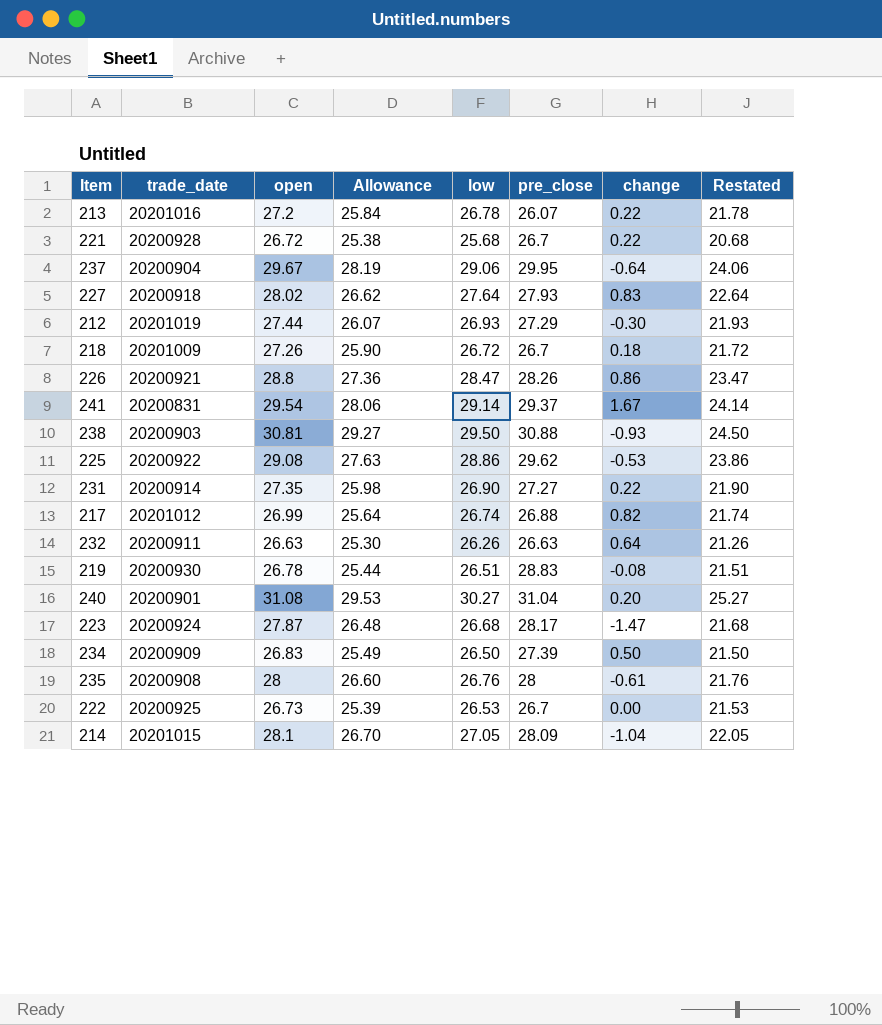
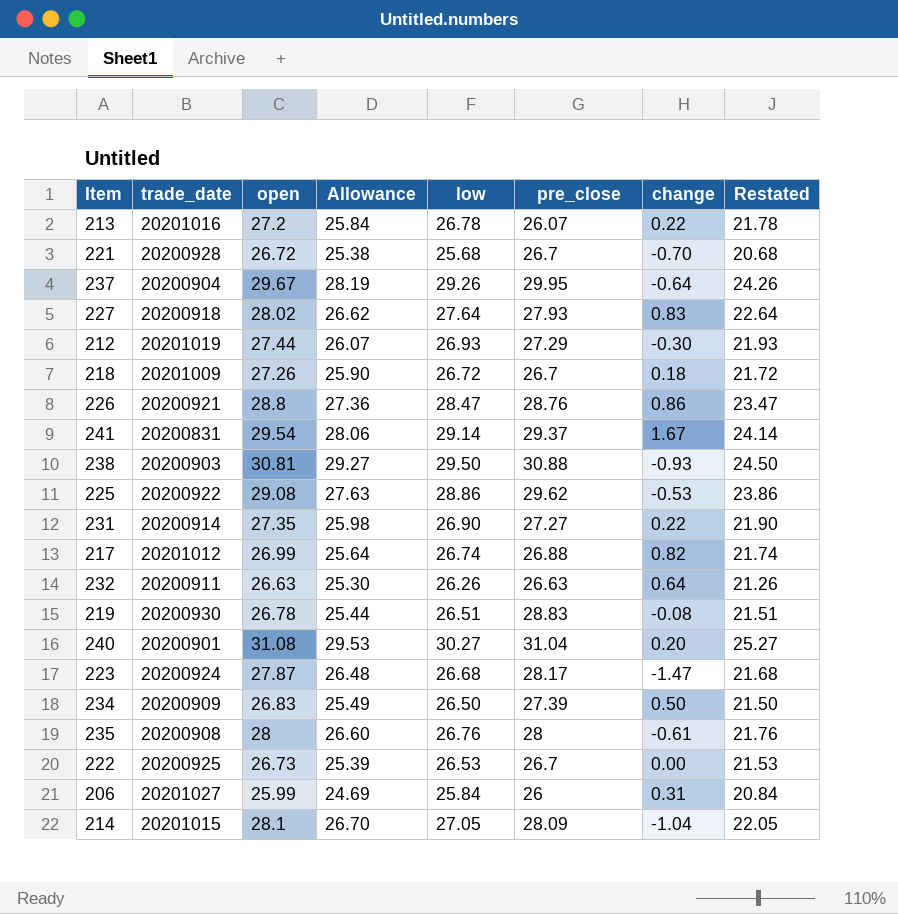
221 | change: 0.22 -> -0.70
237 | low: 29.06 -> 29.26
237 | Restated: 24.06 -> 24.26
226 | pre_close: 28.26 -> 28.76
row 206: none -> 20201027 | 25.99 | 24.69 | 25.84 | 26 | 0.31 | 20.84

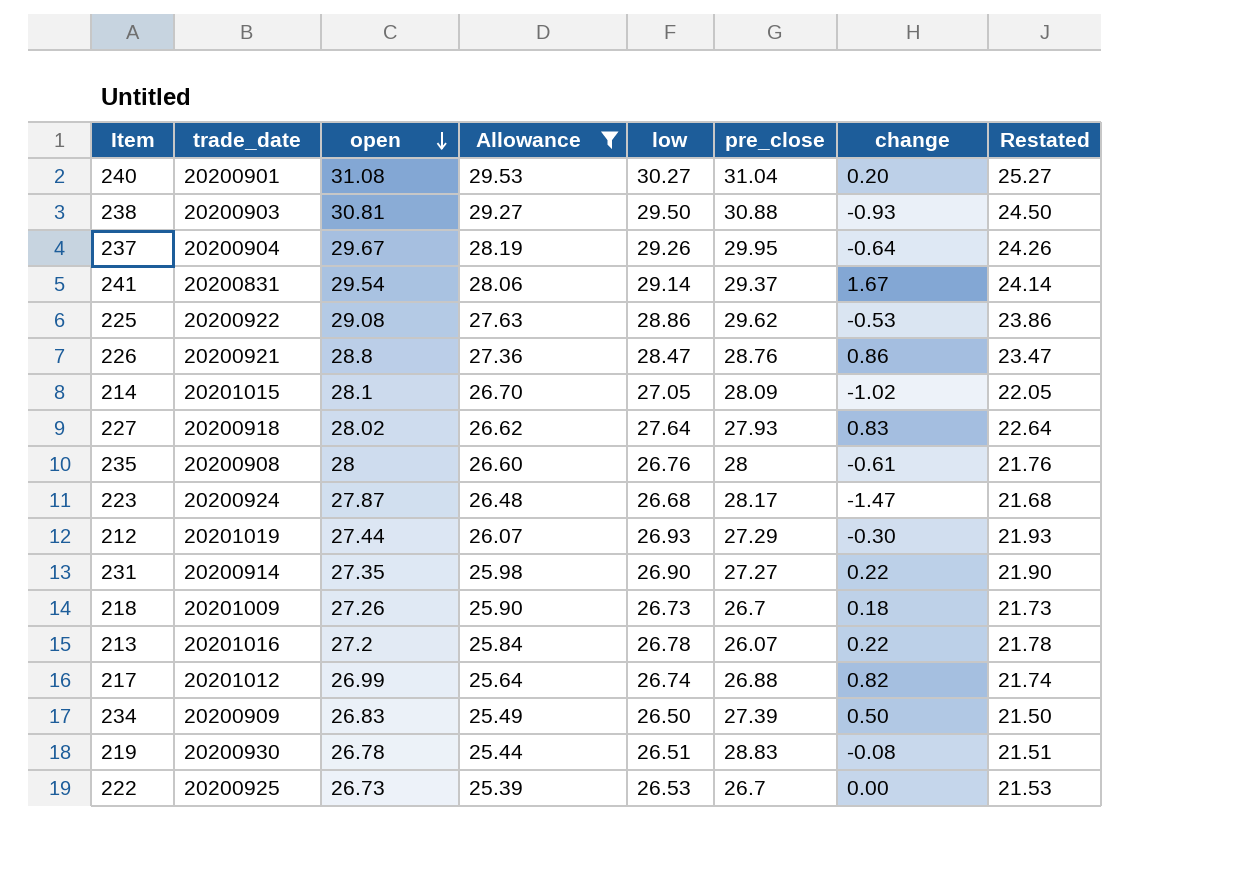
filter: none -> Allowance >= 25.39
row order: none -> open descending
214 | change: -1.04 -> -1.02
218 | low: 26.72 -> 26.73
218 | Restated: 21.72 -> 21.73

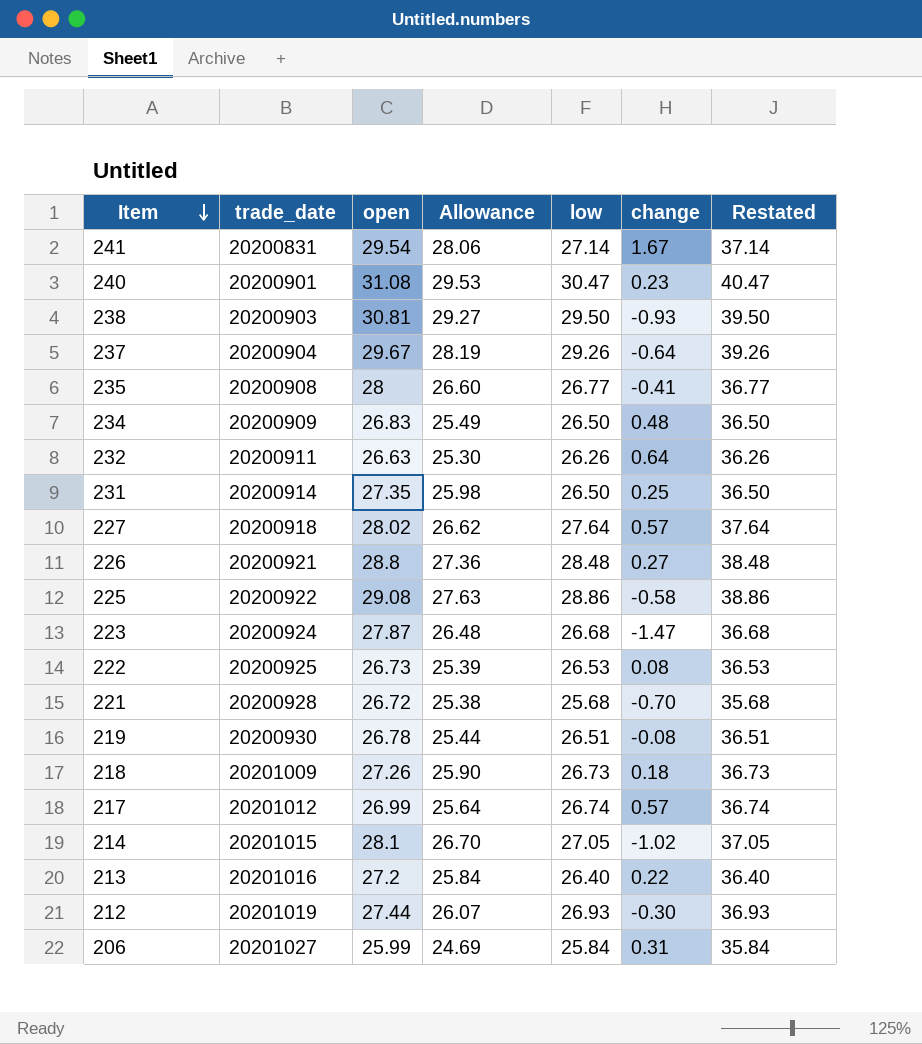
filter: Allowance >= 25.39 -> none
row order: open descending -> Item descending
column pre_close | position: 6 -> none
column Restated | formula: [low] - 5 -> [low] + 10
241 | low: 29.14 -> 27.14
240 | low: 30.27 -> 30.47
240 | change: 0.20 -> 0.23
235 | low: 26.76 -> 26.77
235 | change: -0.61 -> -0.41
234 | change: 0.50 -> 0.48
231 | low: 26.90 -> 26.50
231 | change: 0.22 -> 0.25
227 | change: 0.83 -> 0.57
226 | low: 28.47 -> 28.48
226 | change: 0.86 -> 0.27
225 | change: -0.53 -> -0.58
222 | change: 0.00 -> 0.08
217 | change: 0.82 -> 0.57
213 | low: 26.78 -> 26.40

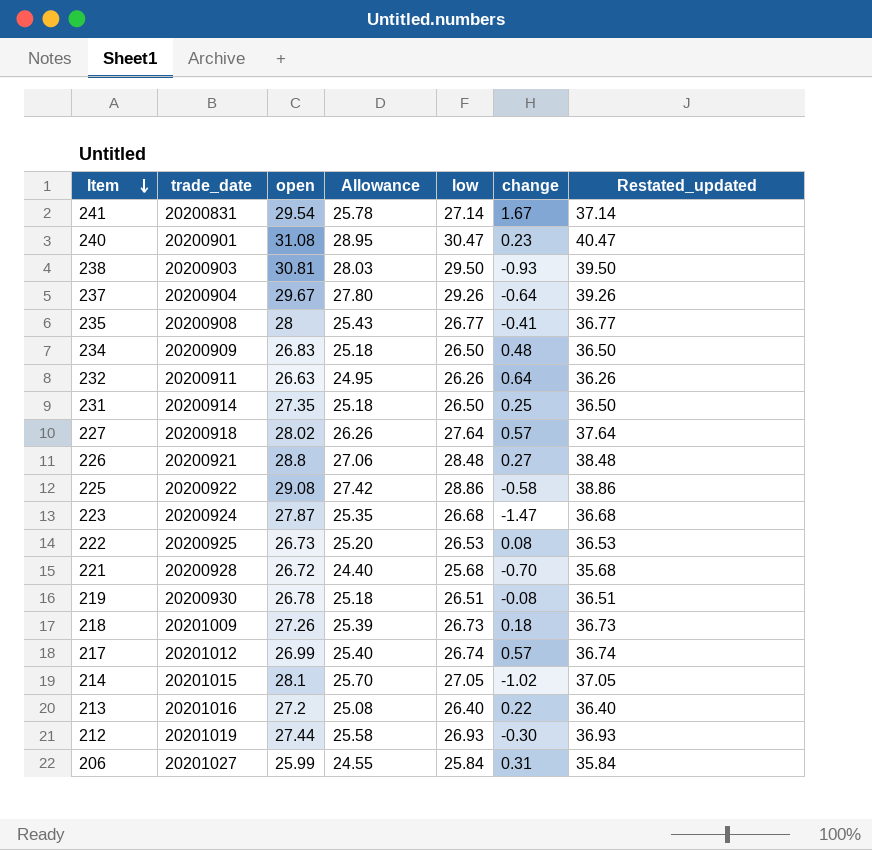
column Allowance | formula: [open] * 0.95 -> [low] * 0.95
column name: Restated -> Restated_updated

